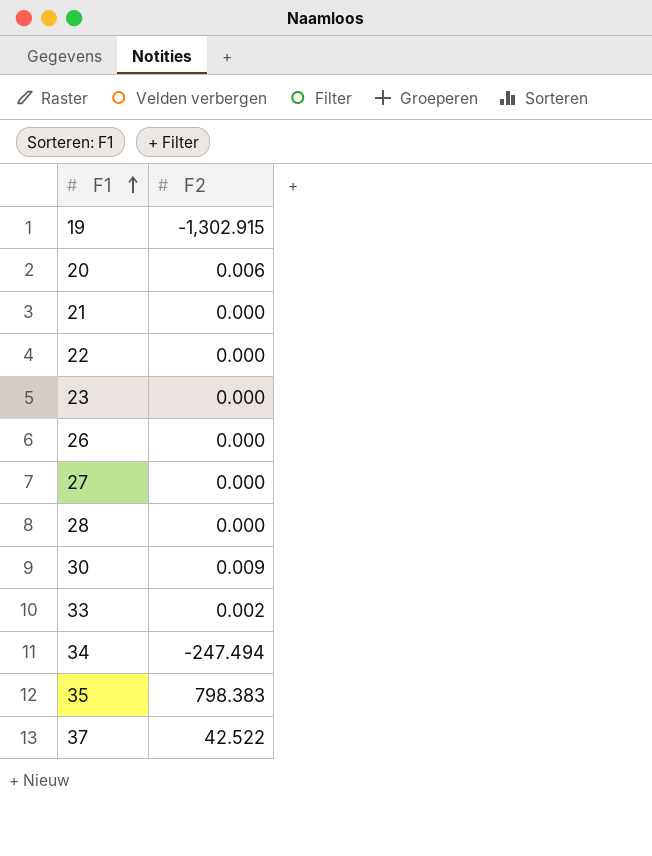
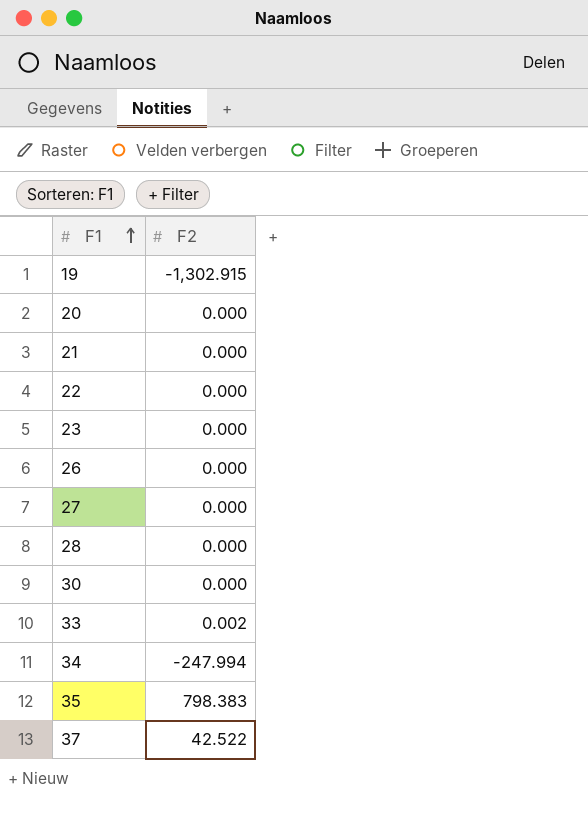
20 | F2: 0.006 -> 0.000
30 | F2: 0.009 -> 0.000
34 | F2: -247.494 -> -247.994

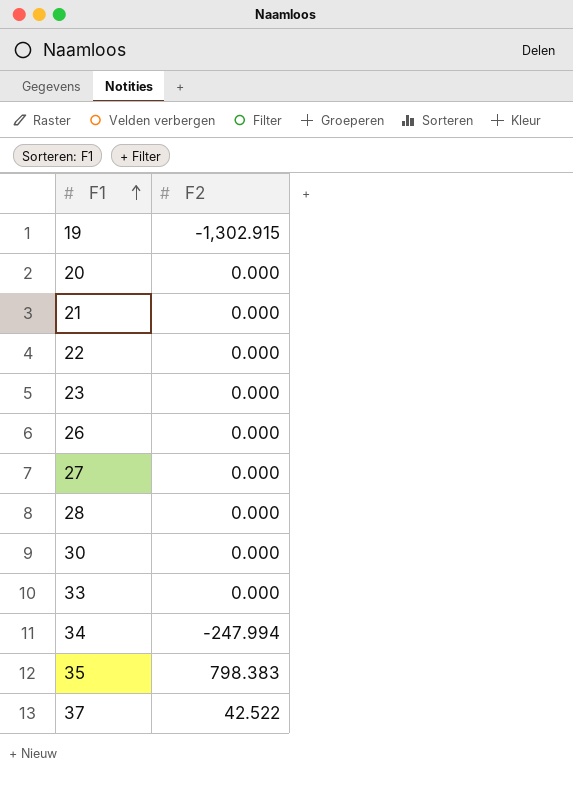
33 | F2: 0.002 -> 0.000

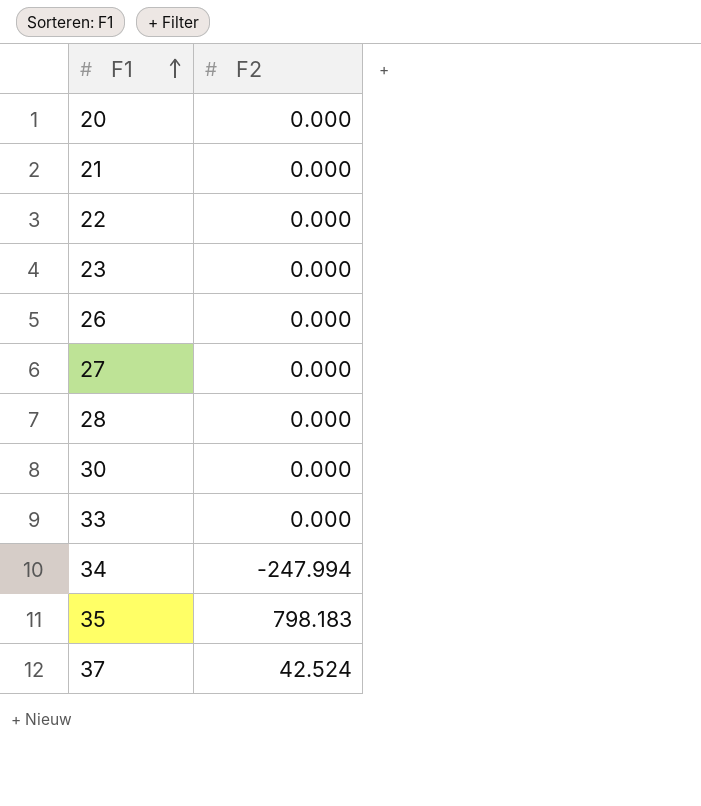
row 19: -1,302.915 -> none
35 | F2: 798.383 -> 798.183
37 | F2: 42.522 -> 42.524

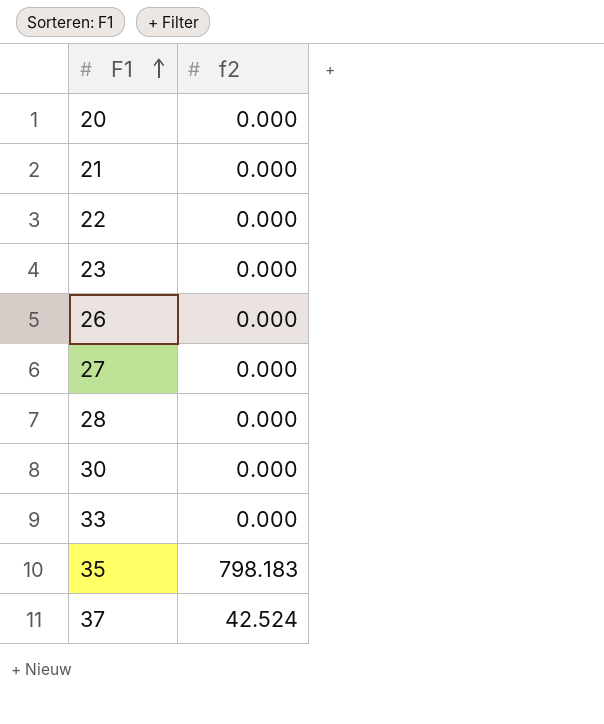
column name: F2 -> f2
row 34: -247.994 -> none

